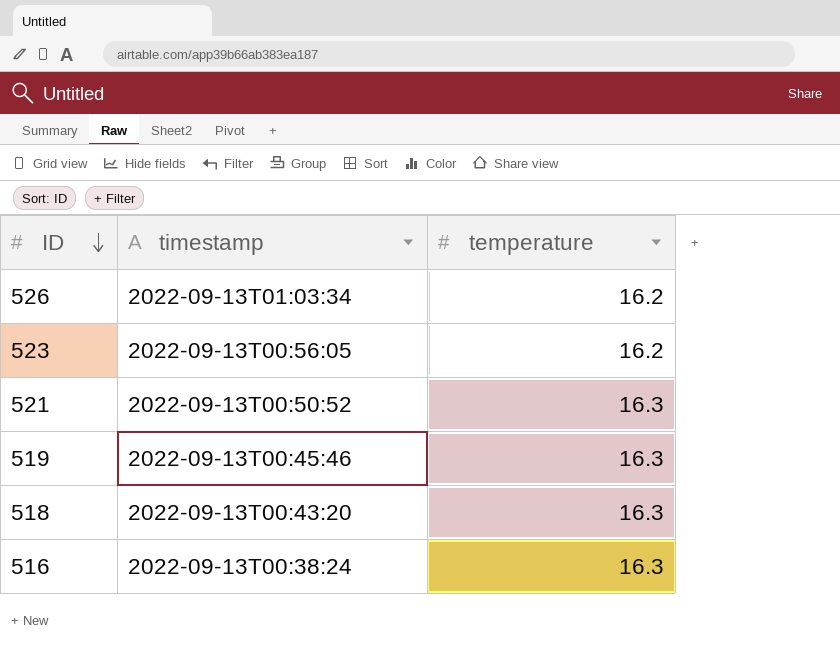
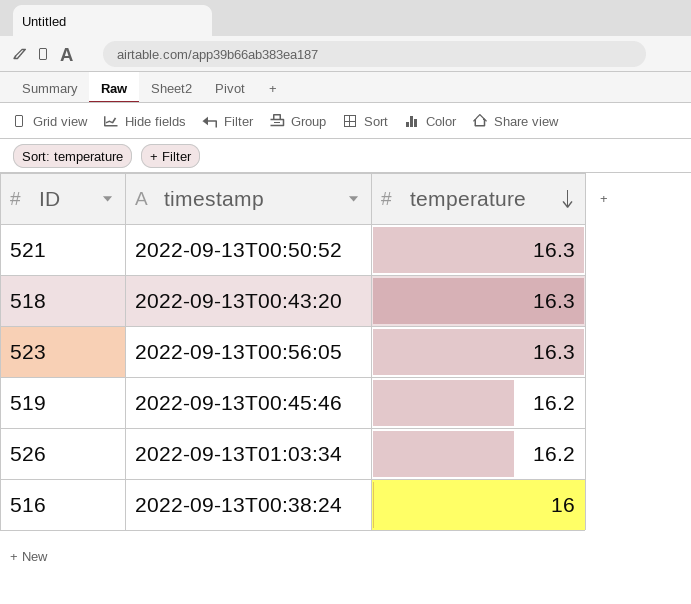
row order: ID descending -> temperature descending
523 | temperature: 16.2 -> 16.3
519 | temperature: 16.3 -> 16.2
516 | temperature: 16.3 -> 16

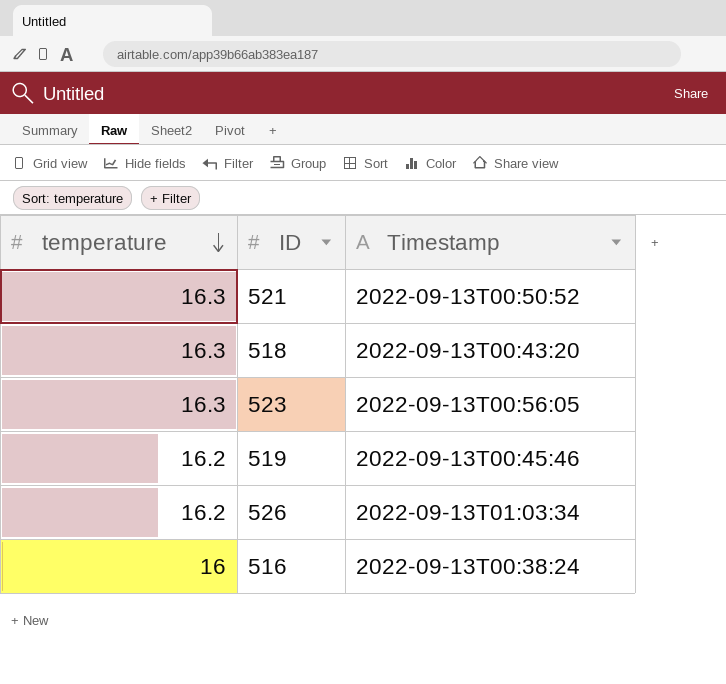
column temperature | position: 3 -> 1
column name: timestamp -> Timestamp

